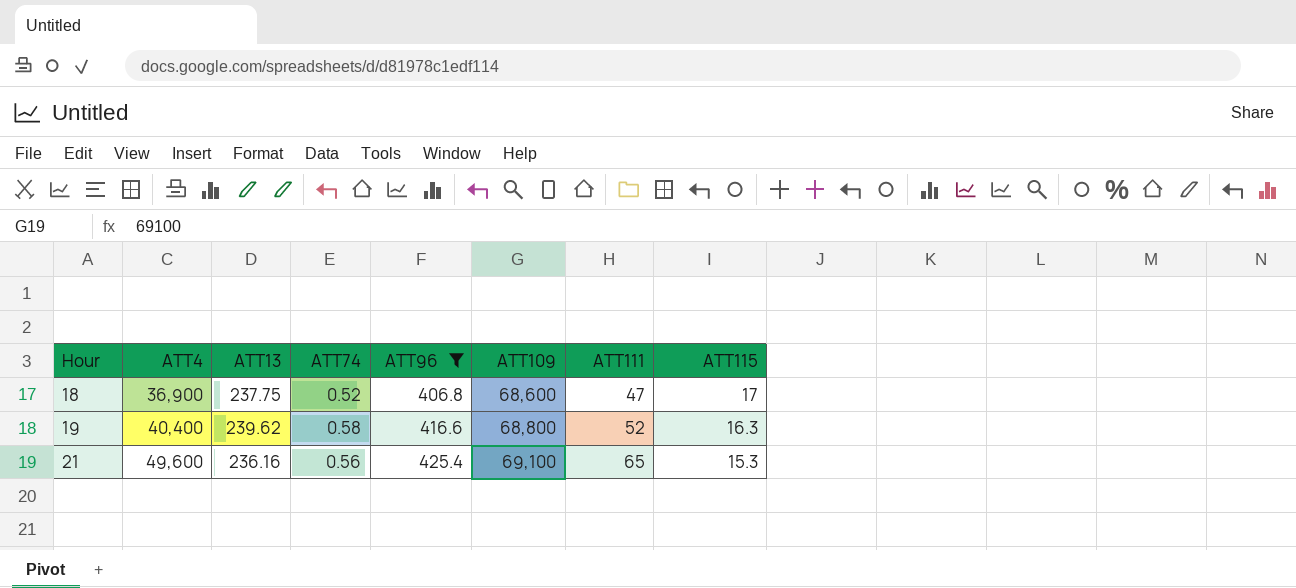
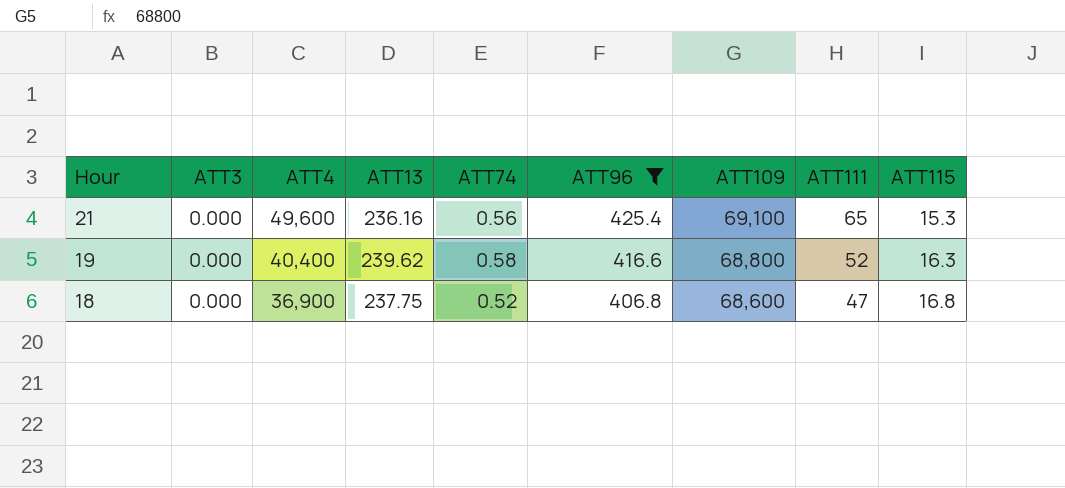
row order: Hour ascending -> Hour descending
column ATT3 | position: none -> 2
18 | ATT115: 17 -> 16.8

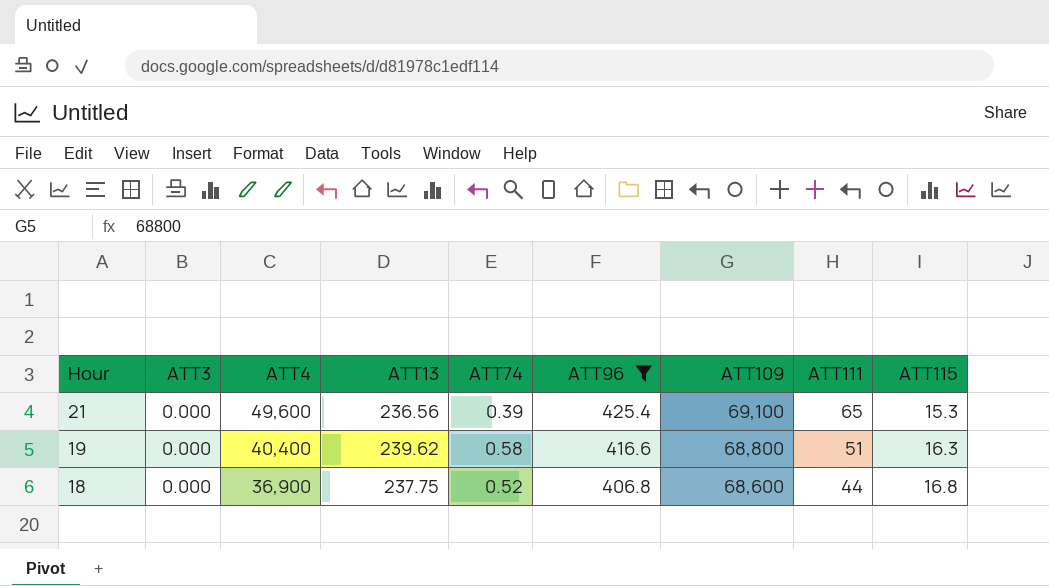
21 | ATT13: 236.16 -> 236.56
21 | ATT74: 0.56 -> 0.39
19 | ATT111: 52 -> 51
18 | ATT111: 47 -> 44

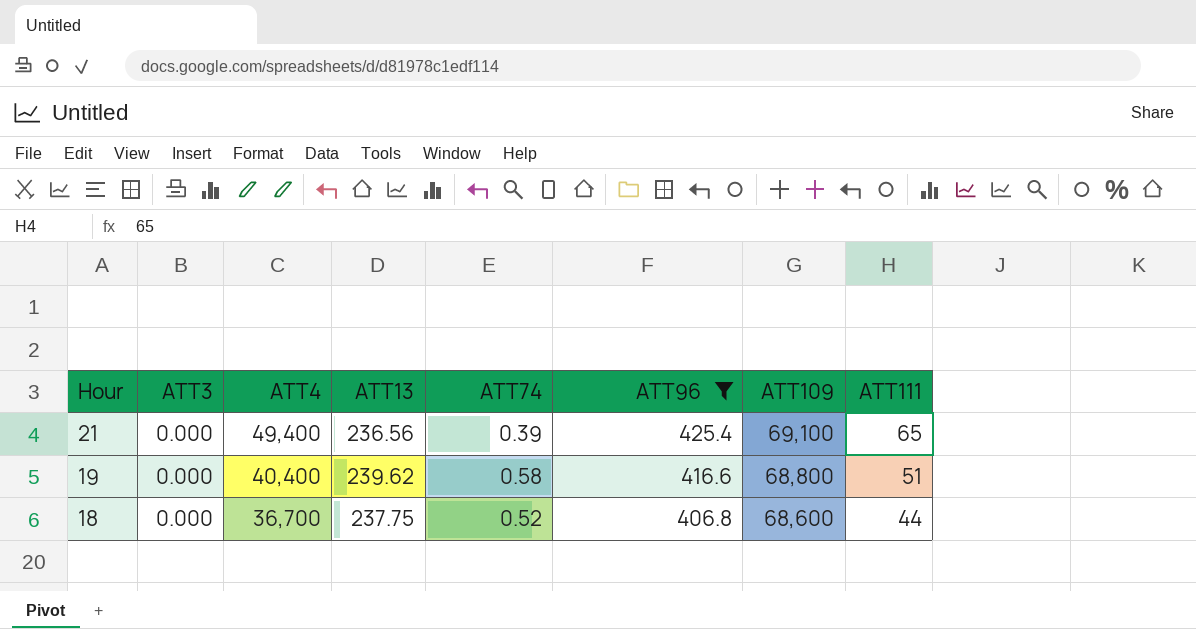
column ATT115 | position: 9 -> none
21 | ATT4: 49,600 -> 49,400
18 | ATT4: 36,900 -> 36,700

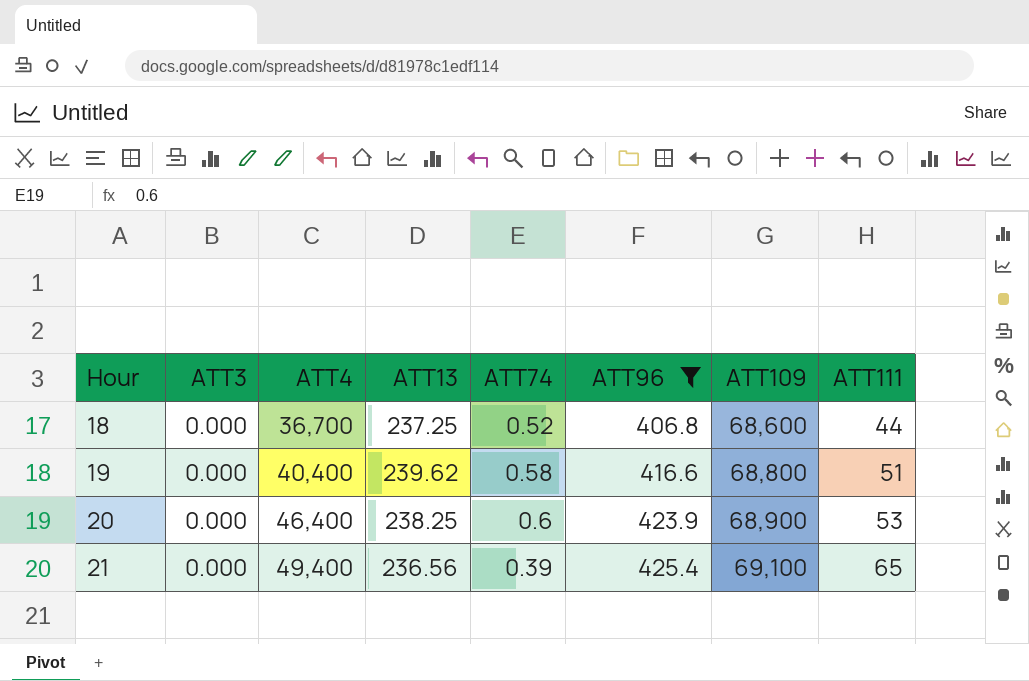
row order: Hour descending -> Hour ascending
18 | ATT13: 237.75 -> 237.25
row 20: none -> 0.000 | 46,400 | 238.25 | 0.6 | 423.9 | 68,900 | 53

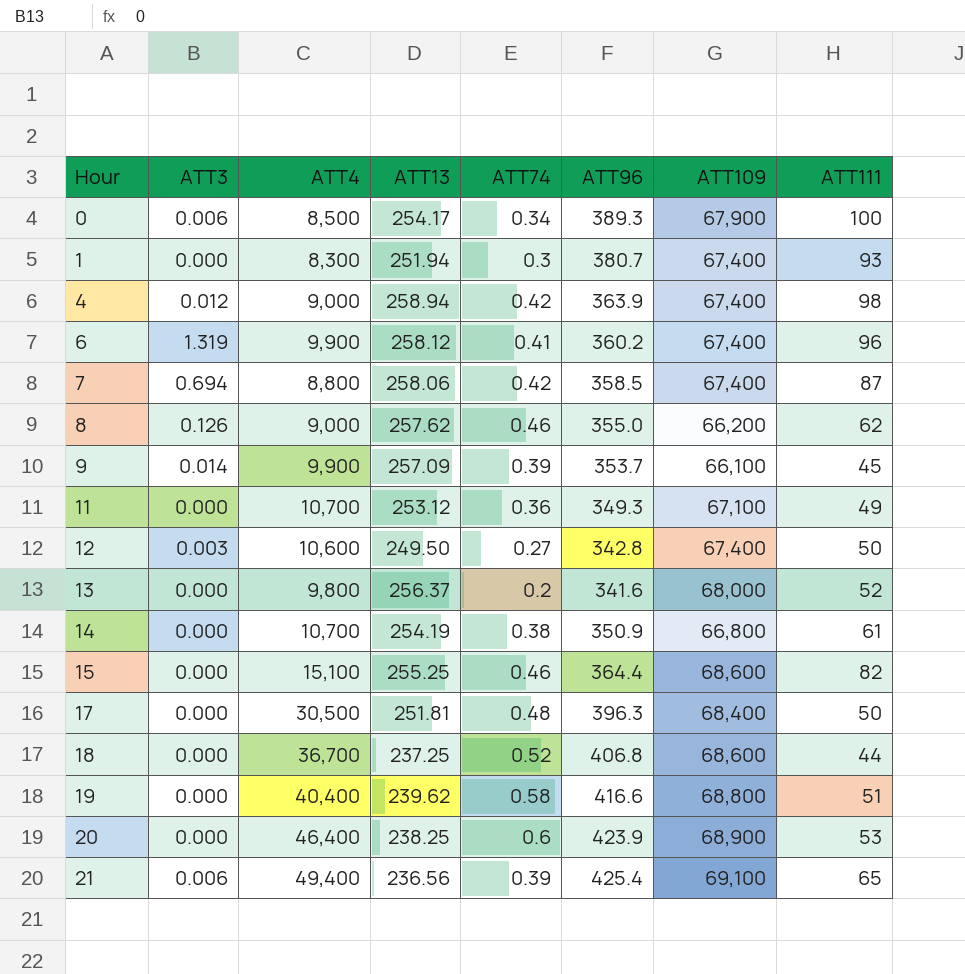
filter: ATT96 >= 406.8 -> none
21 | ATT3: 0.000 -> 0.006

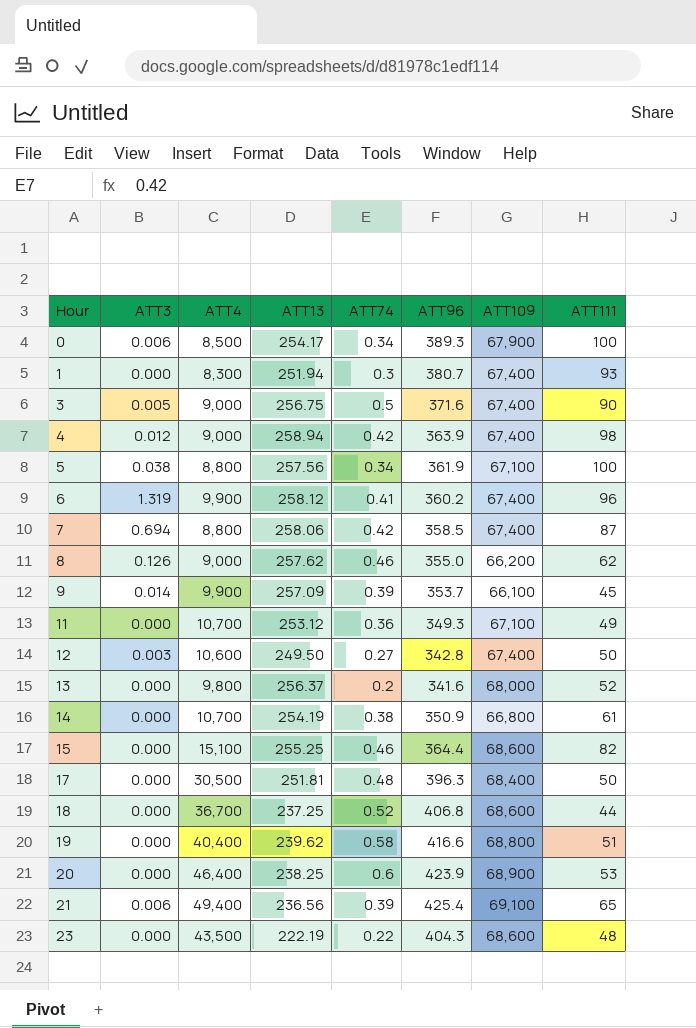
row 3: none -> 0.005 | 9,000 | 256.75 | 0.5 | 371.6 | 67,400 | 90
row 5: none -> 0.038 | 8,800 | 257.56 | 0.34 | 361.9 | 67,100 | 100
row 23: none -> 0.000 | 43,500 | 222.19 | 0.22 | 404.3 | 68,600 | 48

